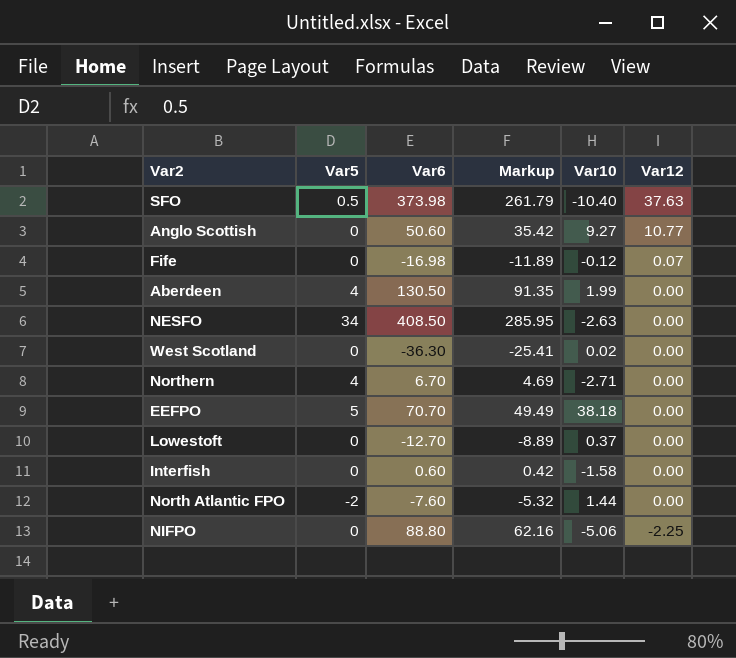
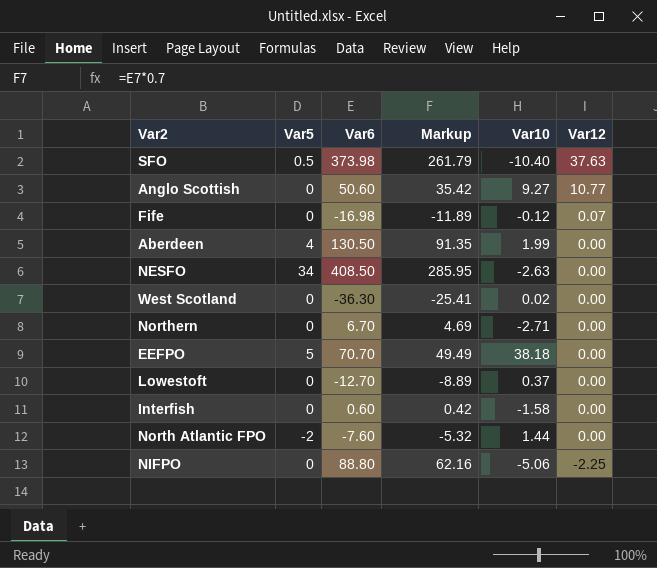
Northern | Var5: 4 -> 0

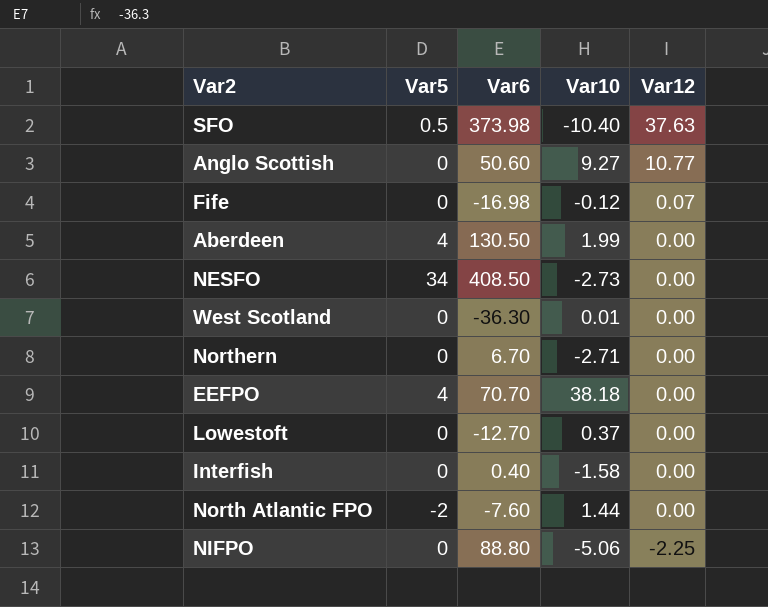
column Markup | formula: [Var6] * 0.7 -> none
NESFO | Var10: -2.63 -> -2.73
West Scotland | Var10: 0.02 -> 0.01
EEFPO | Var5: 5 -> 4
Interfish | Var6: 0.60 -> 0.40

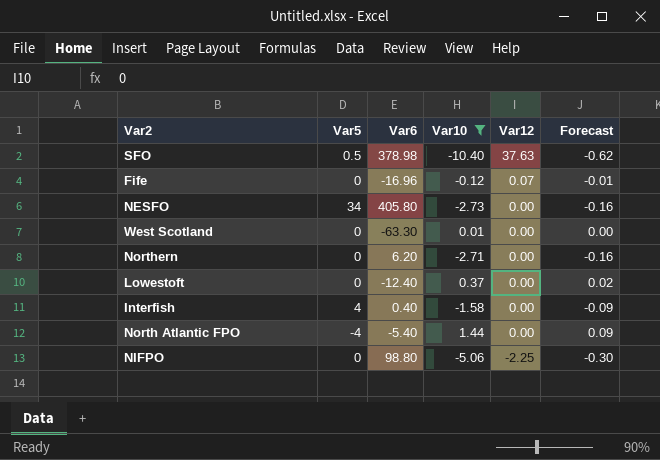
filter: none -> Var10 <= 1.44
column Forecast | formula: none -> [Var10] * 0.06
SFO | Var6: 373.98 -> 378.98
Fife | Var6: -16.98 -> -16.96
NESFO | Var6: 408.50 -> 405.80
West Scotland | Var6: -36.30 -> -63.30
Northern | Var6: 6.70 -> 6.20
Lowestoft | Var6: -12.70 -> -12.40
Interfish | Var5: 0 -> 4
North Atlantic FPO | Var5: -2 -> -4
North Atlantic FPO | Var6: -7.60 -> -5.40
NIFPO | Var6: 88.80 -> 98.80

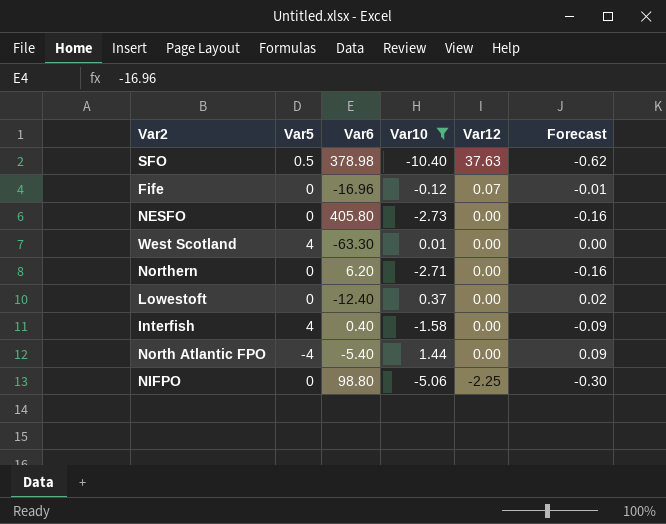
NESFO | Var5: 34 -> 0
West Scotland | Var5: 0 -> 4

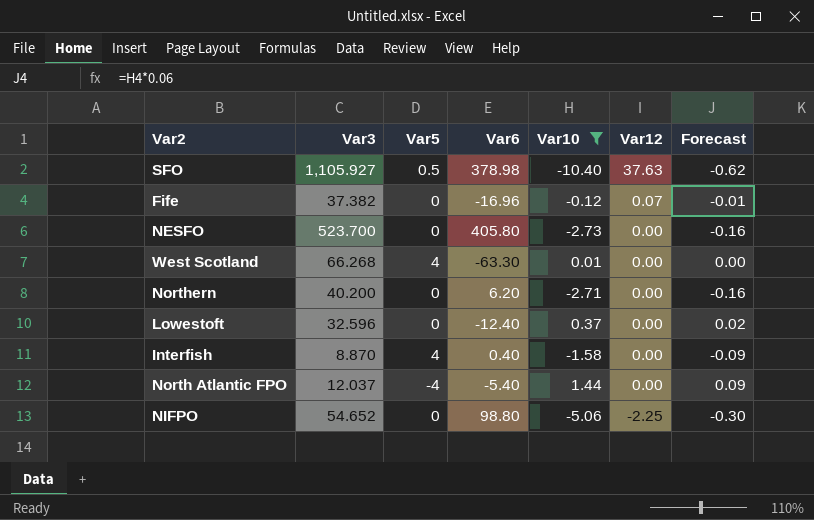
column Var3 | position: none -> 2

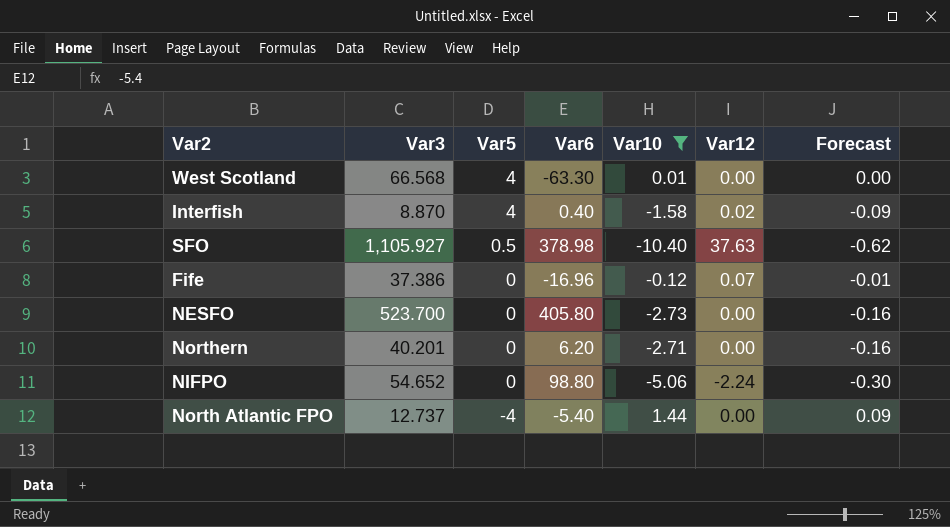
row order: Var12 descending -> Var5 descending
row Lowestoft: 32.596 | 0 | -12.40 | 0.37 | 0.00 | 0.02 -> none
West Scotland | Var3: 66.268 -> 66.568
Interfish | Var12: 0.00 -> 0.02
Fife | Var3: 37.382 -> 37.386
Northern | Var3: 40.200 -> 40.201
NIFPO | Var12: -2.25 -> -2.24
North Atlantic FPO | Var3: 12.037 -> 12.737

